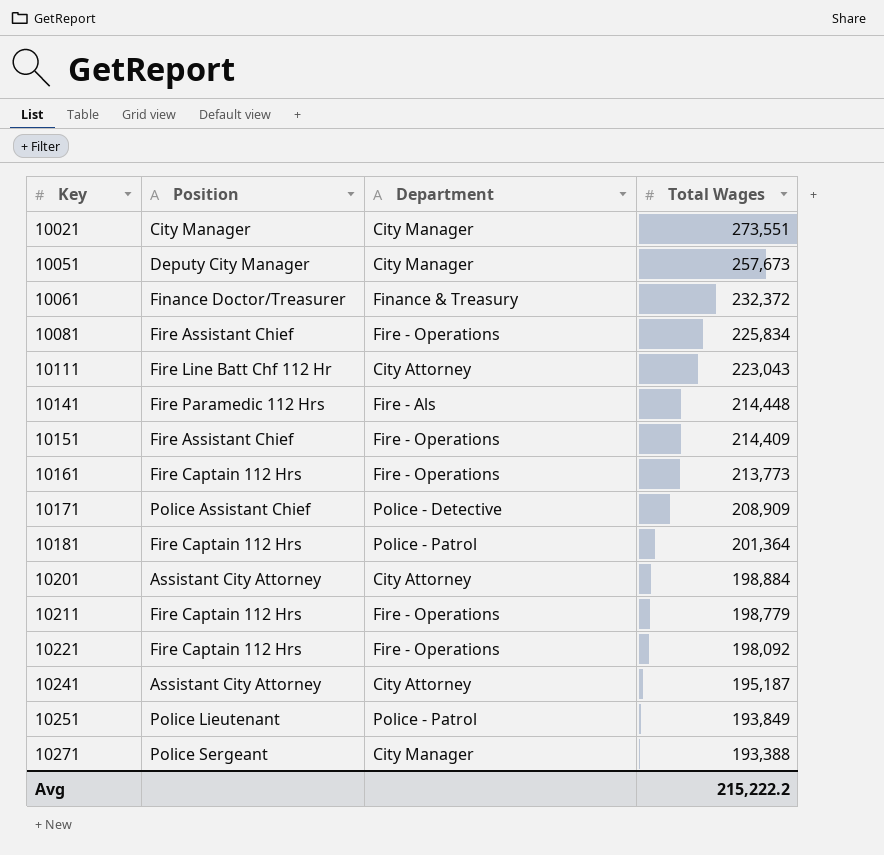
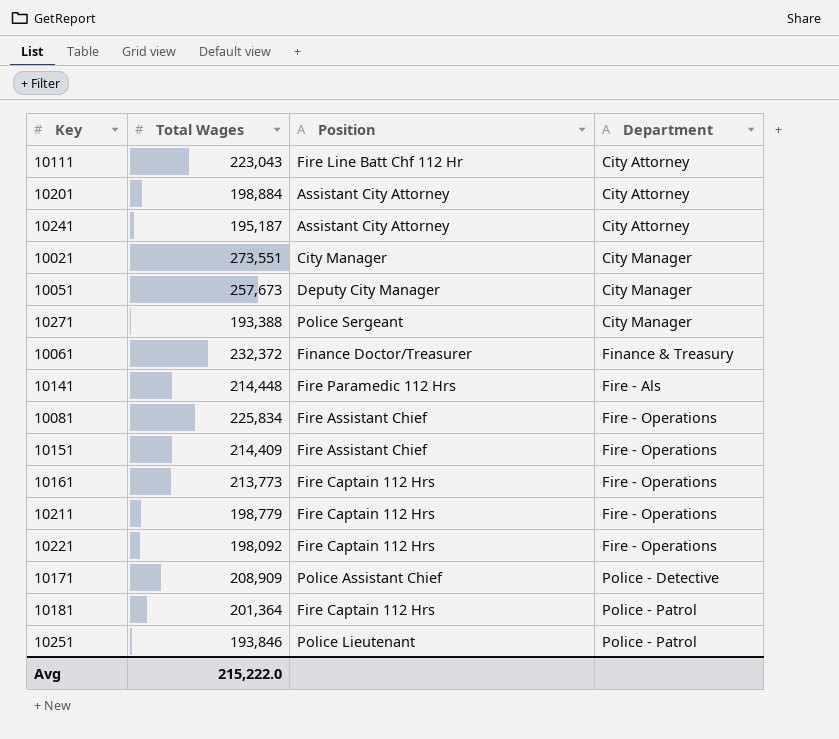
row order: Key ascending -> Department ascending
column Total Wages | position: 4 -> 2
10251 | Total Wages: 193,849 -> 193,846
Avg | Total Wages: 215,222.2 -> 215,222.0

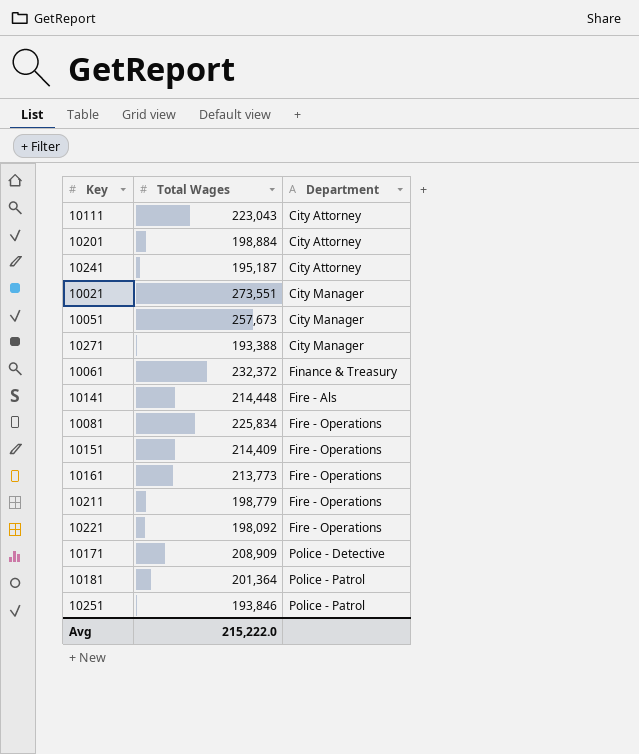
column Position | position: 3 -> none

